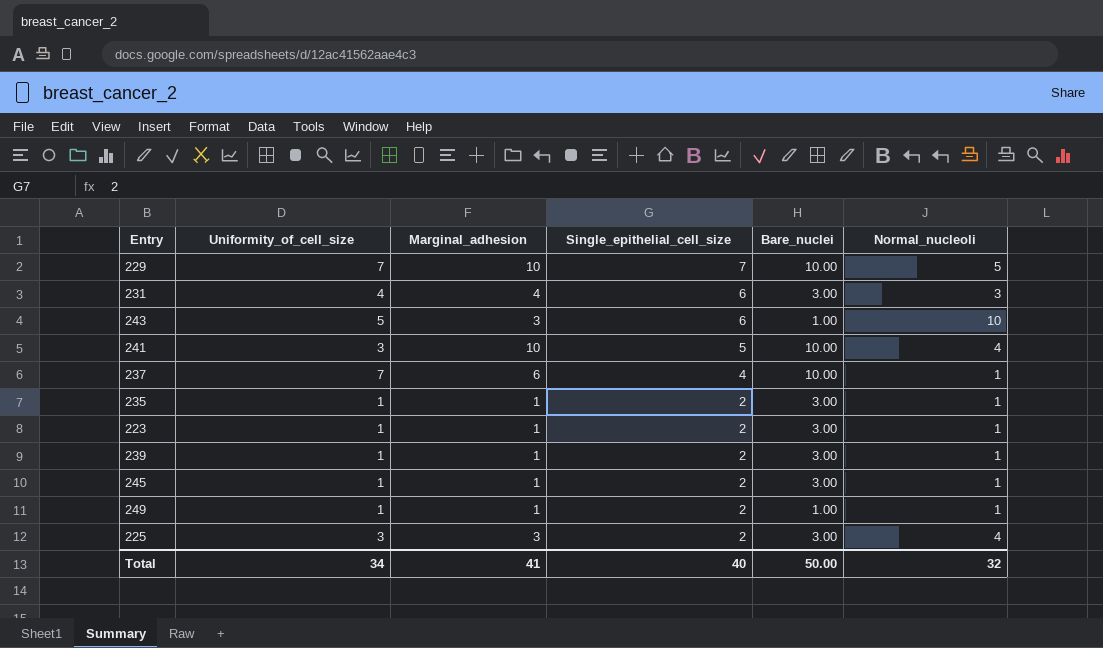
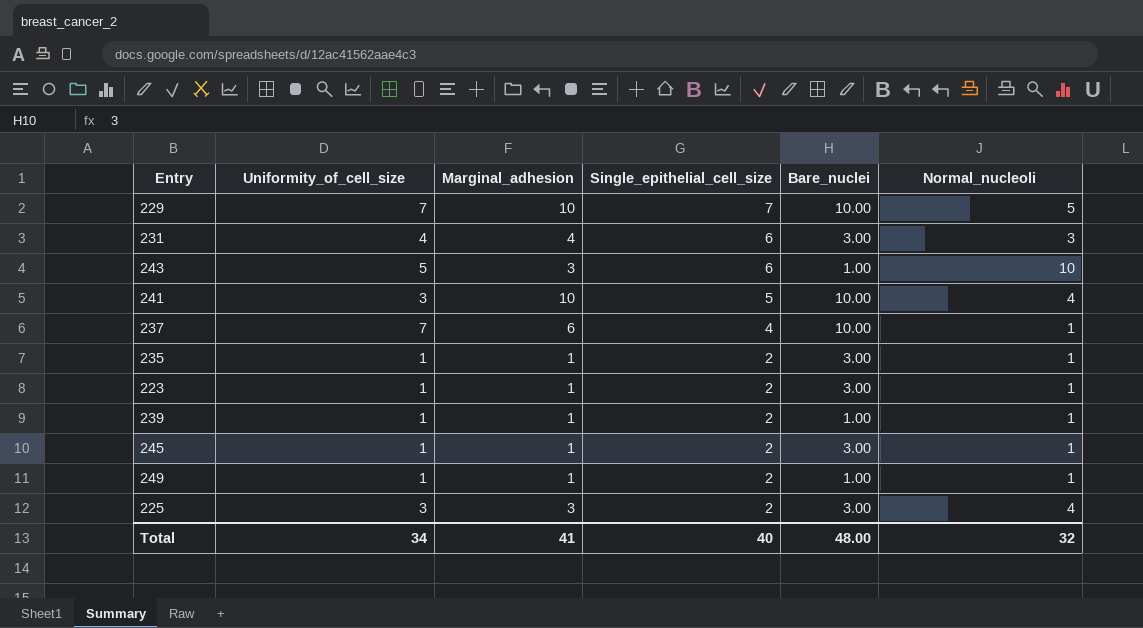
239 | Bare_nuclei: 3.00 -> 1.00
Total | Bare_nuclei: 50.00 -> 48.00

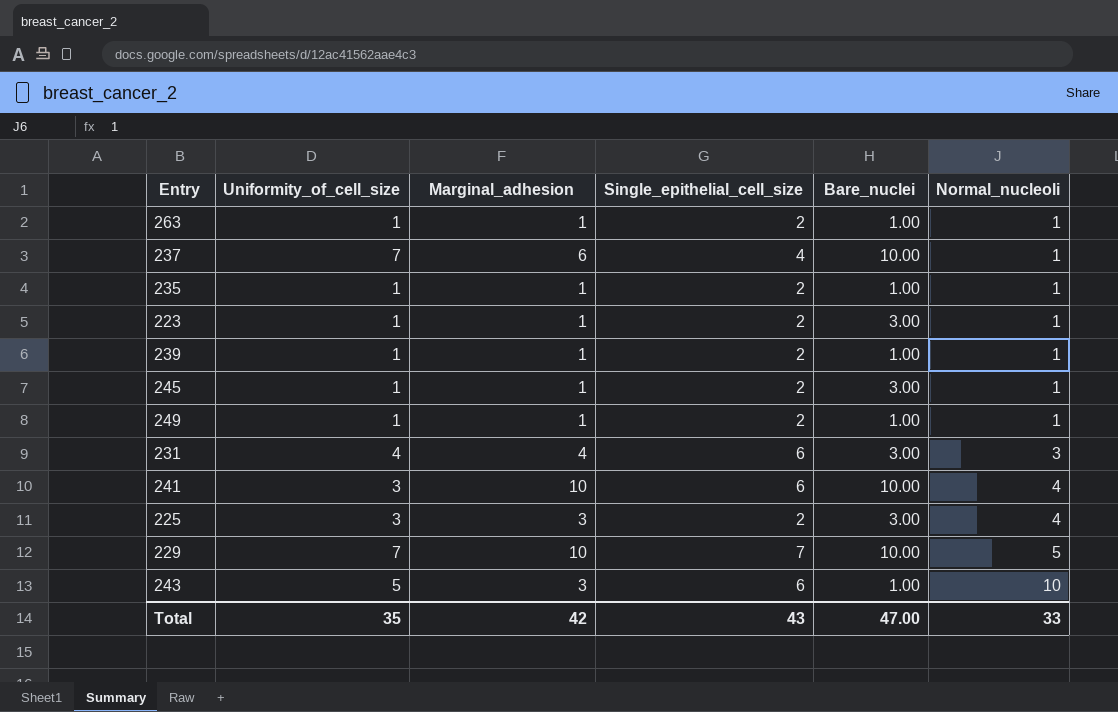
row order: Single_epithelial_cell_size descending -> Normal_nucleoli ascending
row 263: none -> 1 | 1 | 2 | 1.00 | 1
235 | Bare_nuclei: 3.00 -> 1.00
241 | Single_epithelial_cell_size: 5 -> 6
Total | Uniformity_of_cell_size: 34 -> 35
Total | Marginal_adhesion: 41 -> 42
Total | Single_epithelial_cell_size: 40 -> 43
Total | Bare_nuclei: 48.00 -> 47.00
Total | Normal_nucleoli: 32 -> 33

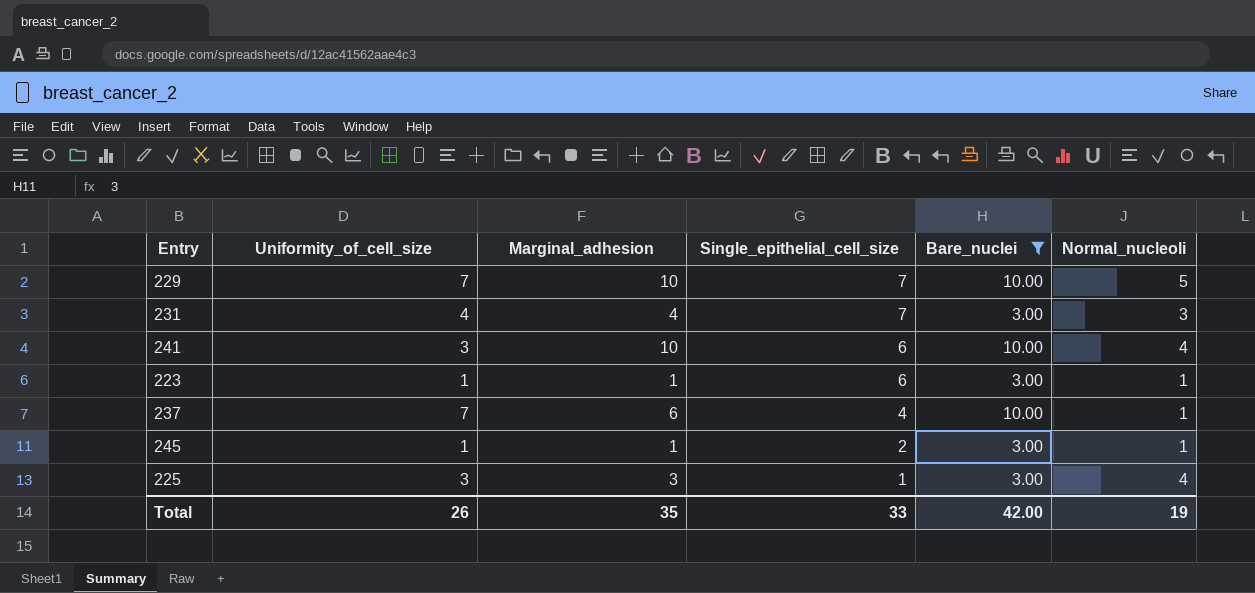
filter: none -> Bare_nuclei != 1.00
row order: Normal_nucleoli ascending -> Single_epithelial_cell_size descending
231 | Single_epithelial_cell_size: 6 -> 7
223 | Single_epithelial_cell_size: 2 -> 6
225 | Single_epithelial_cell_size: 2 -> 1
Total | Uniformity_of_cell_size: 35 -> 26
Total | Marginal_adhesion: 42 -> 35
Total | Single_epithelial_cell_size: 43 -> 33
Total | Bare_nuclei: 47.00 -> 42.00
Total | Normal_nucleoli: 33 -> 19

